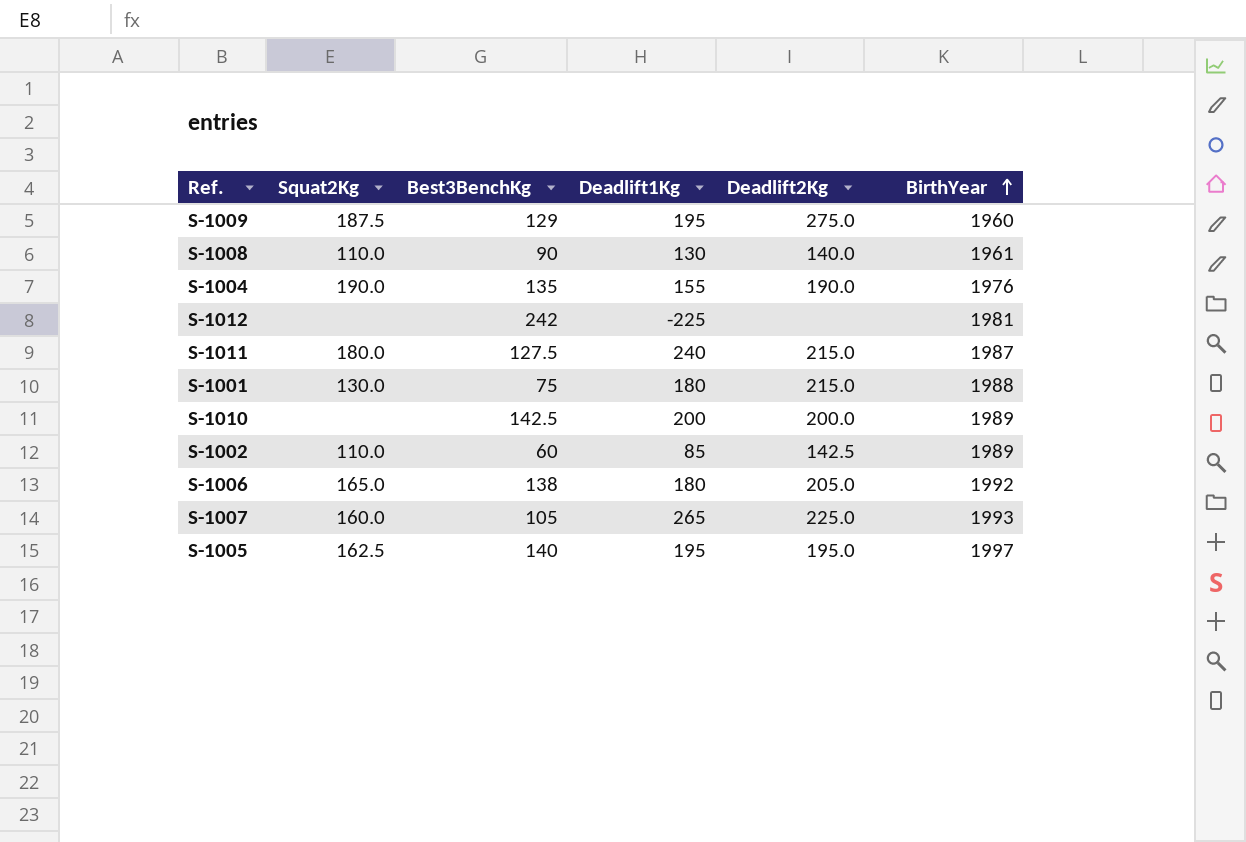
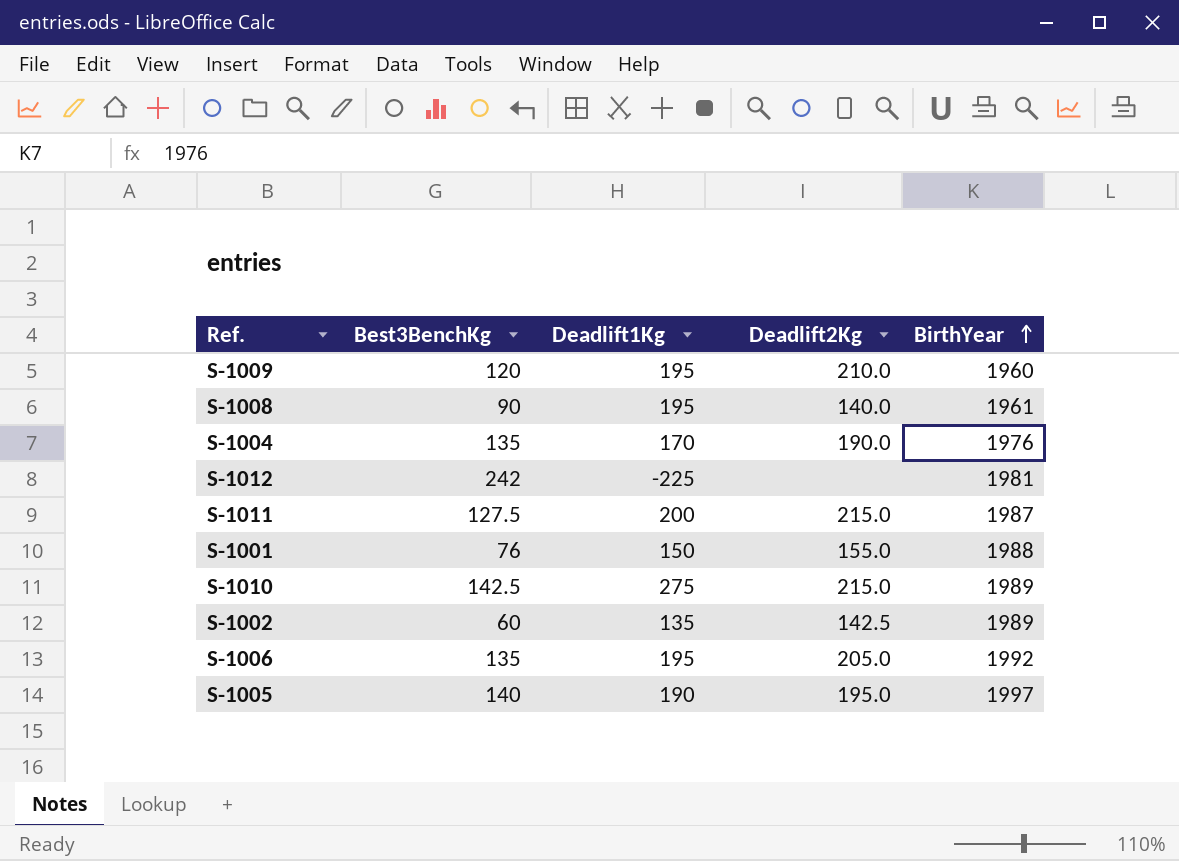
column Squat2Kg | position: 2 -> none
row S-1007: 160.0 | 105 | 265 | 225.0 | 1993 -> none
S-1009 | Best3BenchKg: 129 -> 120
S-1009 | Deadlift2Kg: 275.0 -> 210.0
S-1008 | Deadlift1Kg: 130 -> 195
S-1004 | Deadlift1Kg: 155 -> 170
S-1011 | Deadlift1Kg: 240 -> 200
S-1001 | Best3BenchKg: 75 -> 76
S-1001 | Deadlift1Kg: 180 -> 150
S-1001 | Deadlift2Kg: 215.0 -> 155.0
S-1010 | Deadlift1Kg: 200 -> 275
S-1010 | Deadlift2Kg: 200.0 -> 215.0
S-1002 | Deadlift1Kg: 85 -> 135
S-1006 | Best3BenchKg: 138 -> 135
S-1006 | Deadlift1Kg: 180 -> 195
S-1005 | Deadlift1Kg: 195 -> 190

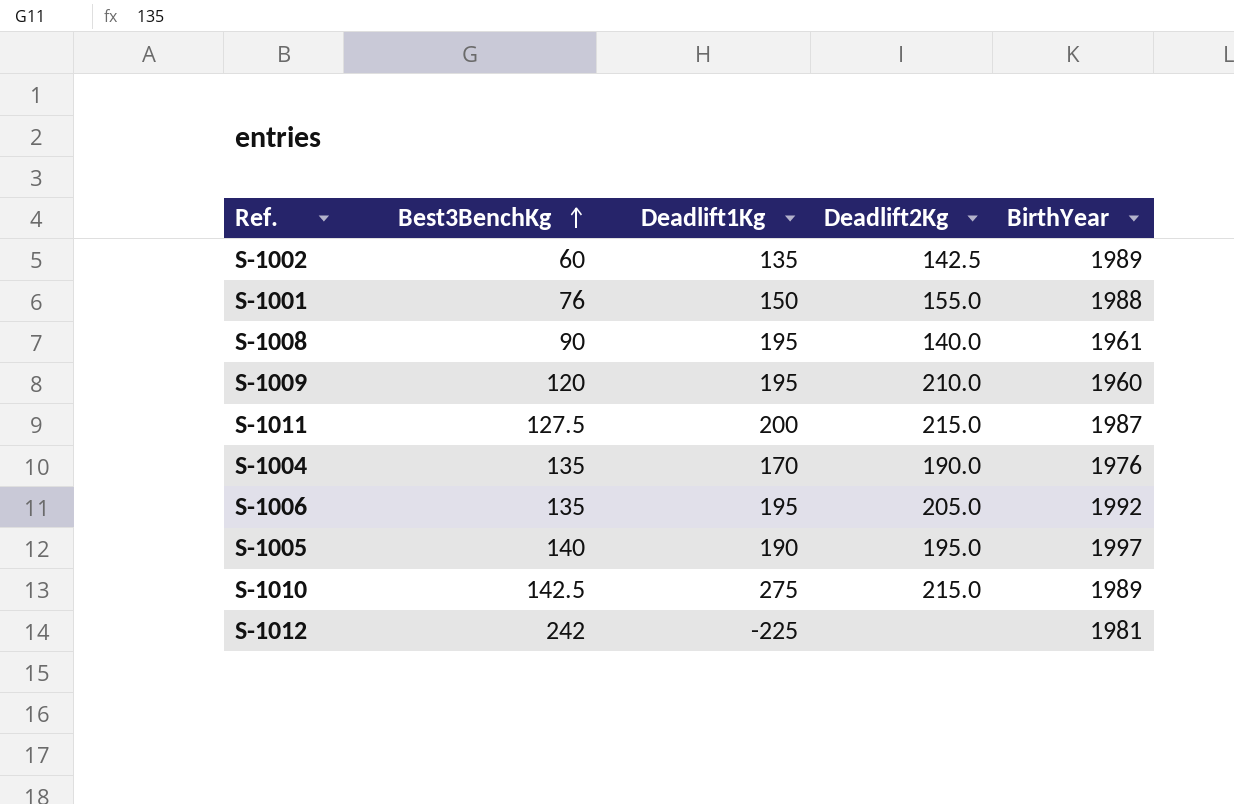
row order: BirthYear ascending -> Best3BenchKg ascending

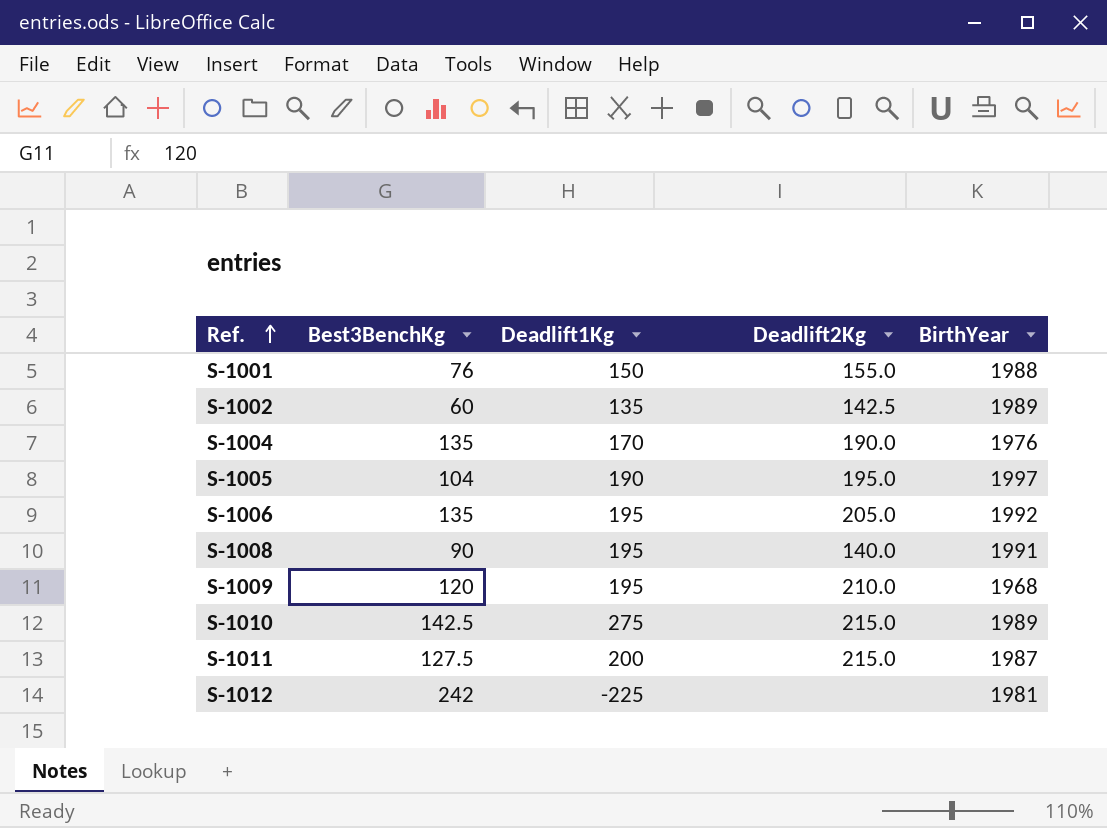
row order: Best3BenchKg ascending -> Ref. ascending
S-1005 | Best3BenchKg: 140 -> 104
S-1008 | BirthYear: 1961 -> 1991
S-1009 | BirthYear: 1960 -> 1968

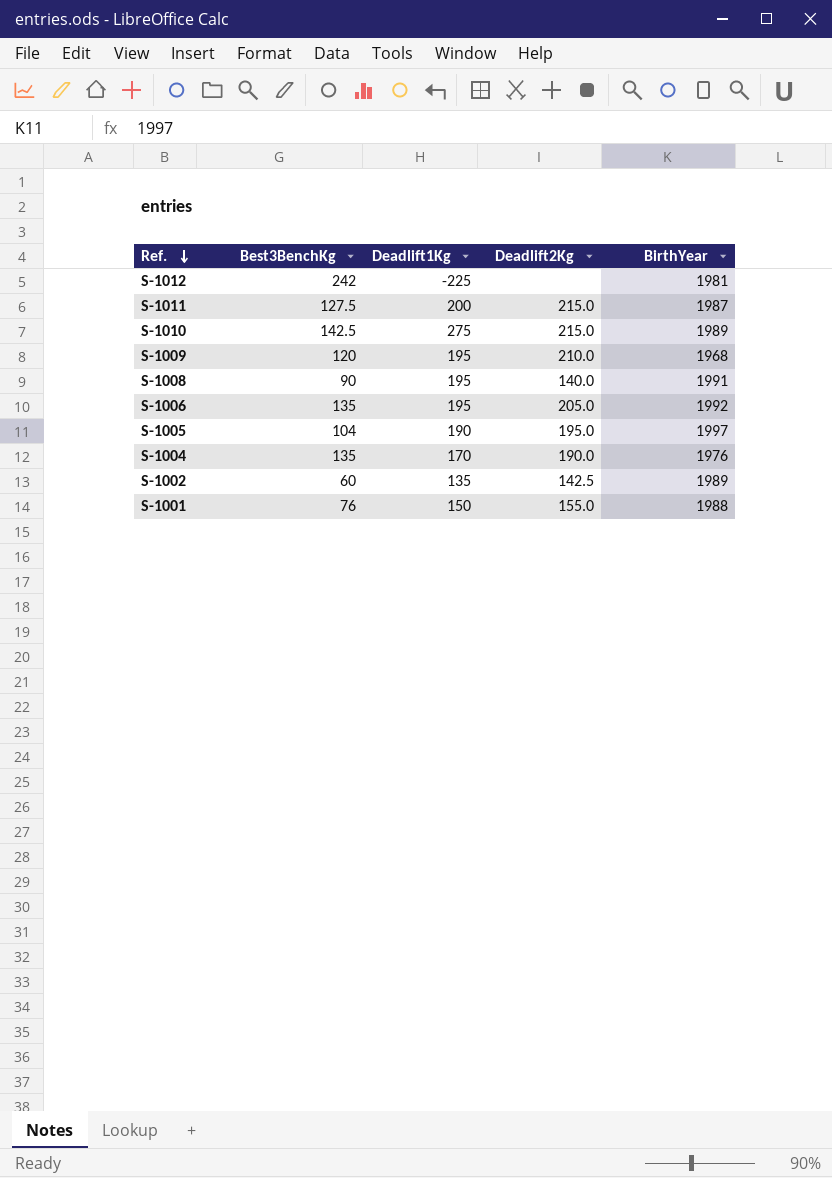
row order: Ref. ascending -> Ref. descending

